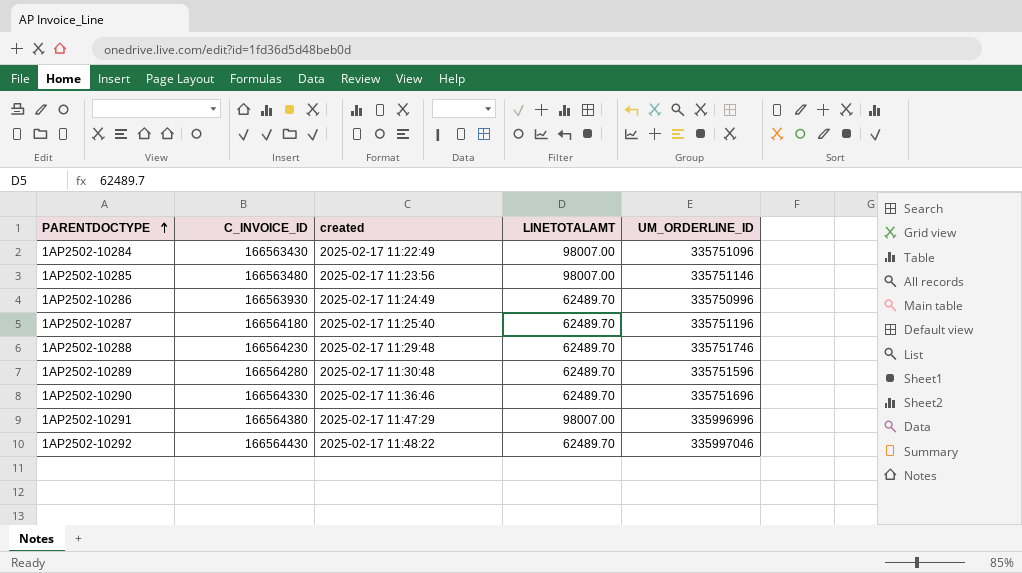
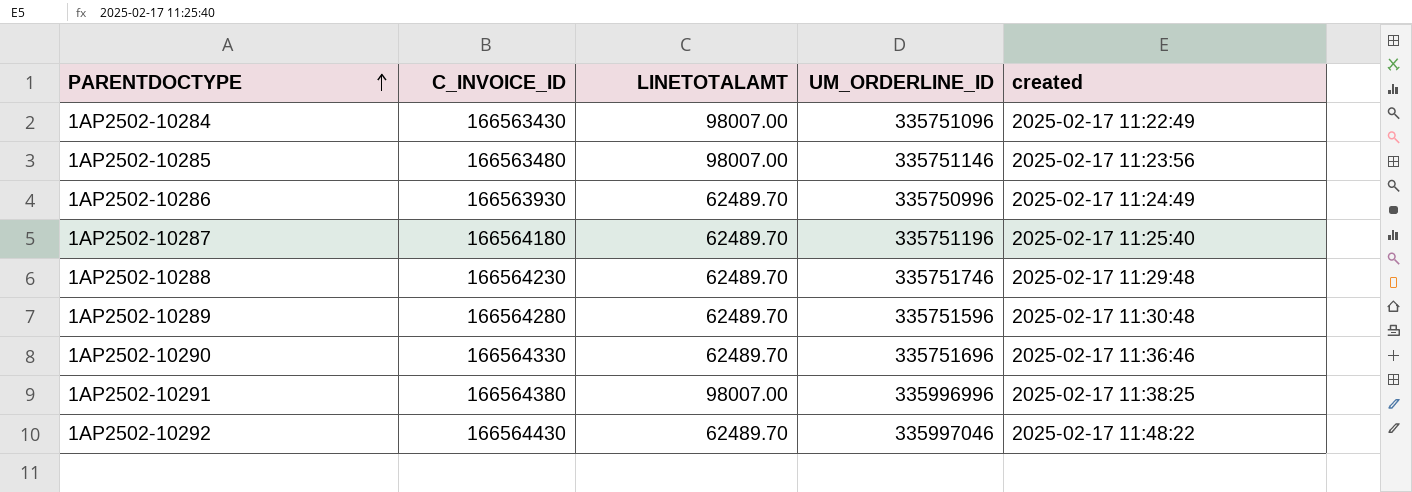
column created | position: 3 -> 5
1AP2502-10291 | created: 2025-02-17 11:47:29 -> 2025-02-17 11:38:25

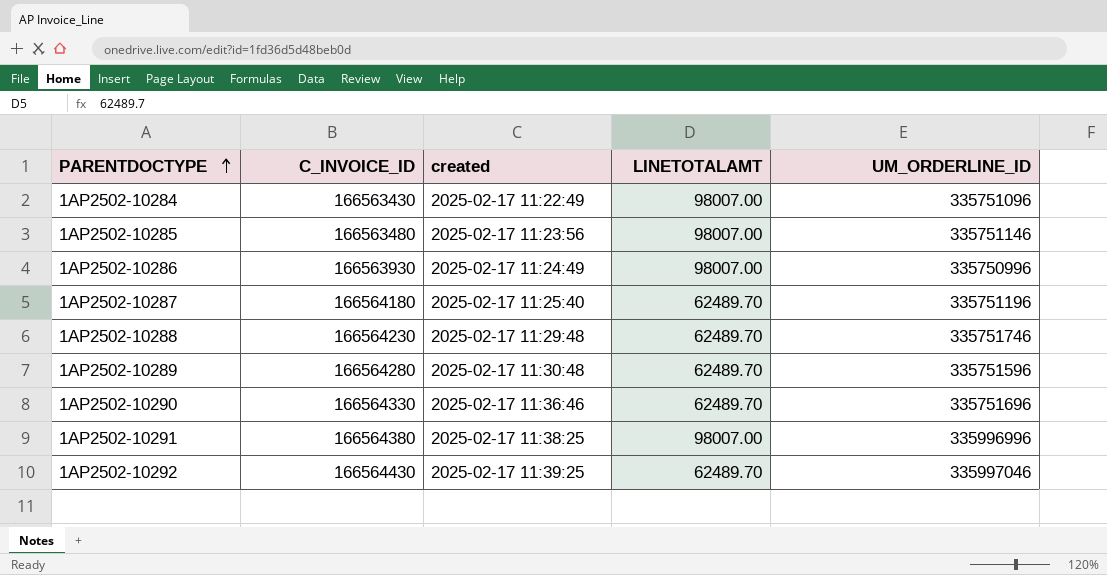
column created | position: 5 -> 3
1AP2502-10286 | LINETOTALAMT: 62489.70 -> 98007.00
1AP2502-10292 | created: 2025-02-17 11:48:22 -> 2025-02-17 11:39:25

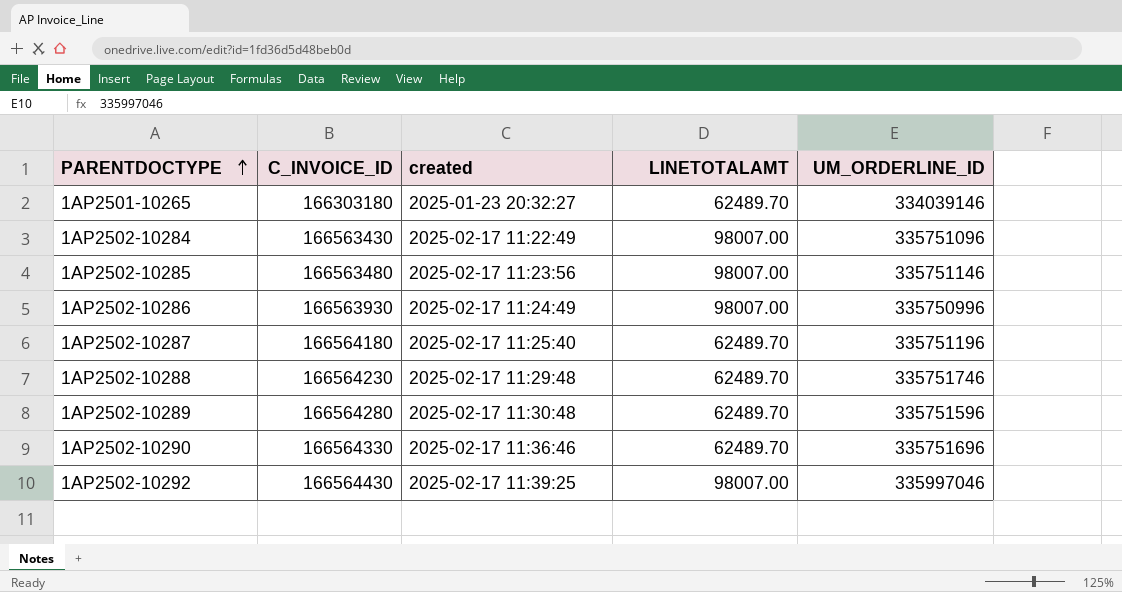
row 1AP2502-10291: 166564380 | 2025-02-17 11:38:25 | 98007.00 | 335996996 -> none
row 1AP2501-10265: none -> 166303180 | 2025-01-23 20:32:27 | 62489.70 | 334039146
1AP2502-10292 | LINETOTALAMT: 62489.70 -> 98007.00

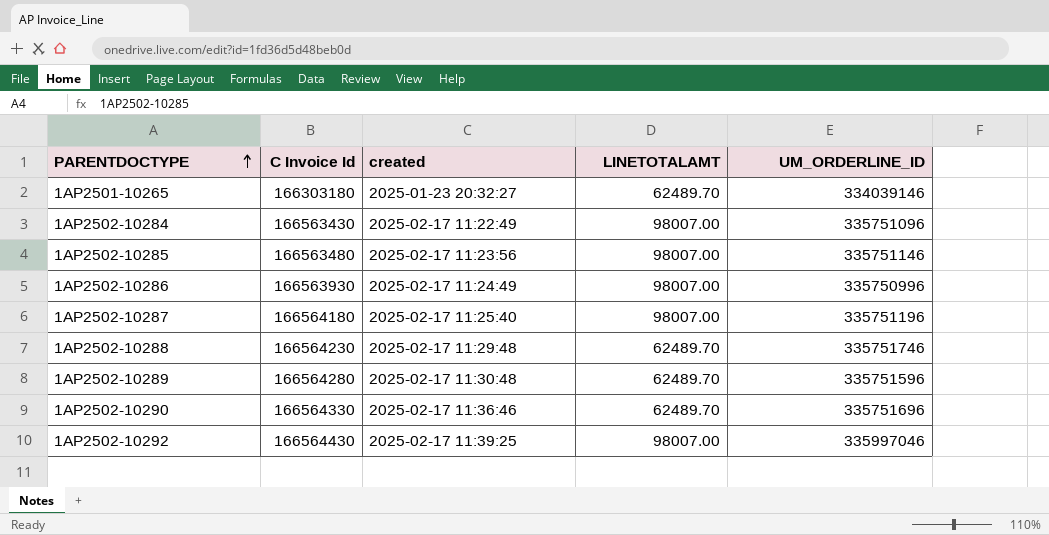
column name: C_INVOICE_ID -> C Invoice Id
1AP2502-10287 | LINETOTALAMT: 62489.70 -> 98007.00

